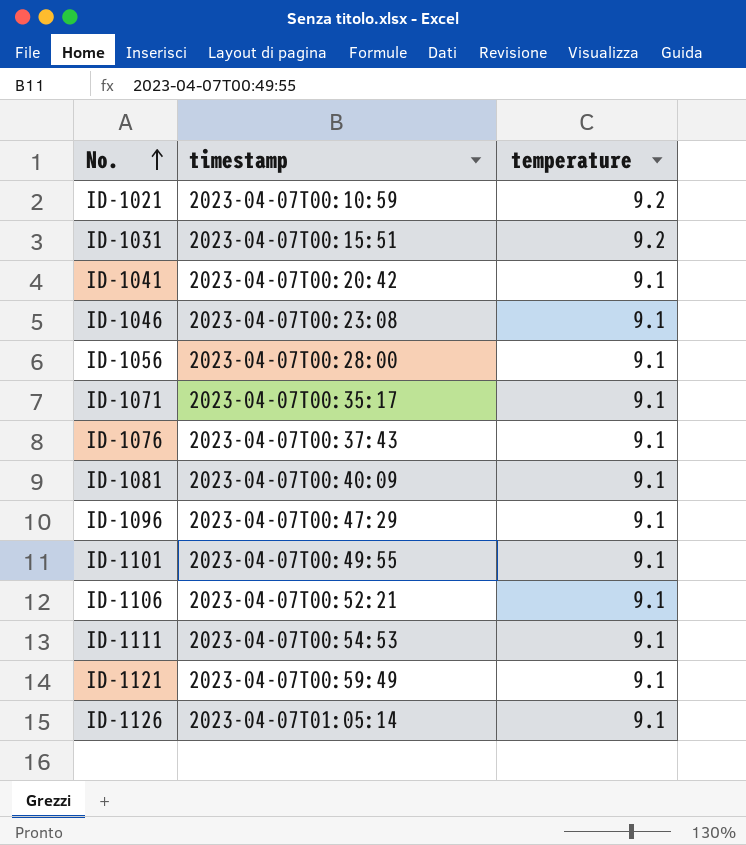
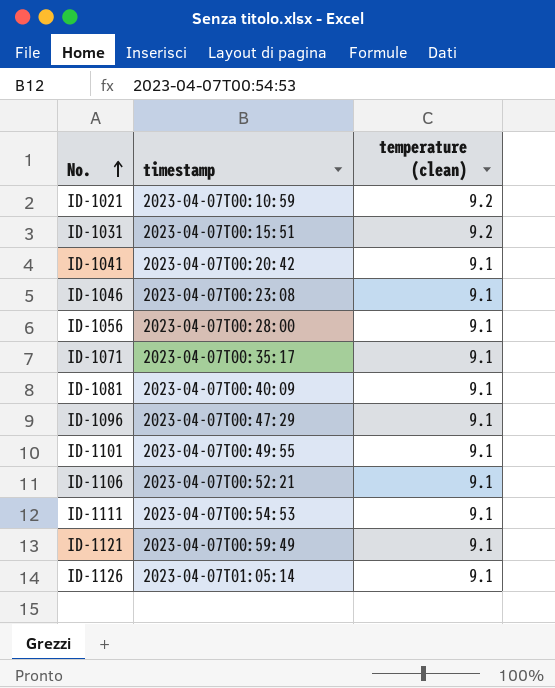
column name: temperature -> temperature (clean)
row ID-1076: 2023-04-07T00:37:43 | 9.1 -> none

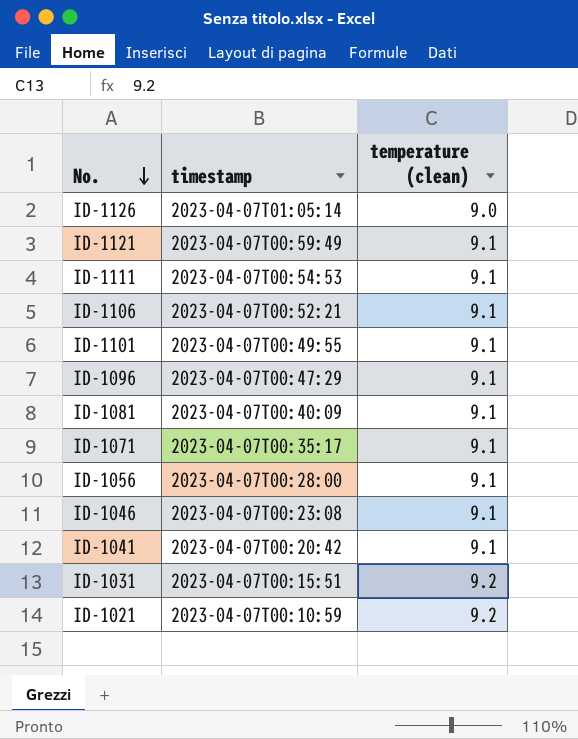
row order: No. ascending -> No. descending
ID-1126 | temperature (clean): 9.1 -> 9.0

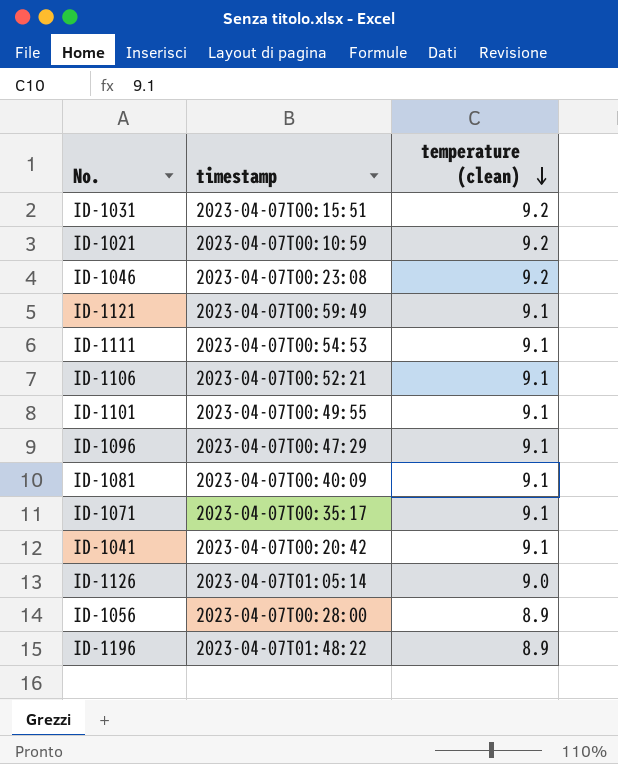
row order: No. descending -> temperature (clean) descending
ID-1046 | temperature (clean): 9.1 -> 9.2
ID-1056 | temperature (clean): 9.1 -> 8.9
row ID-1196: none -> 2023-04-07T01:48:22 | 8.9

